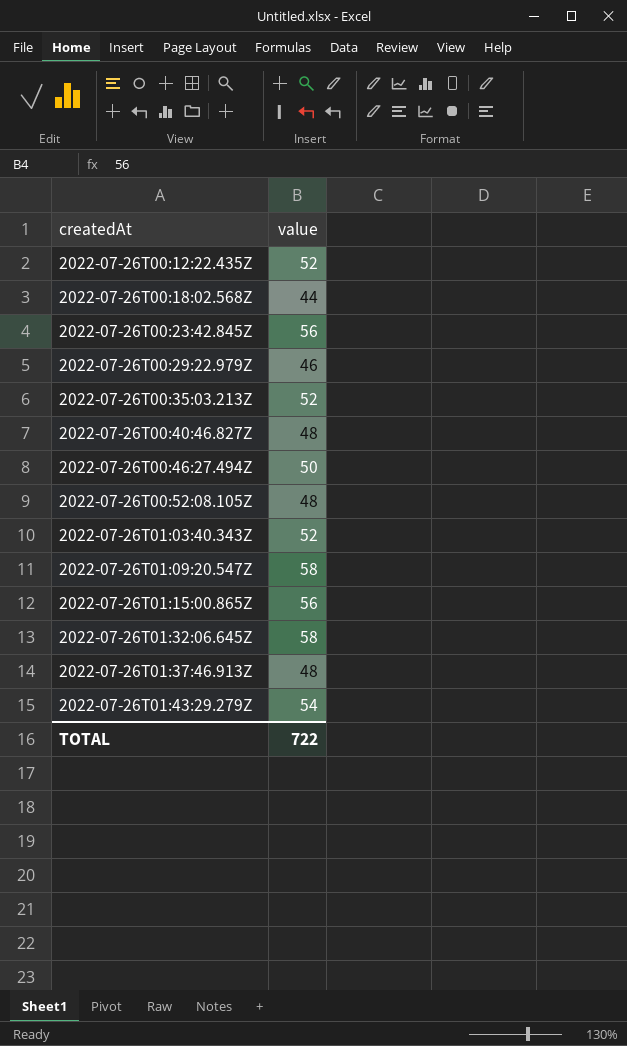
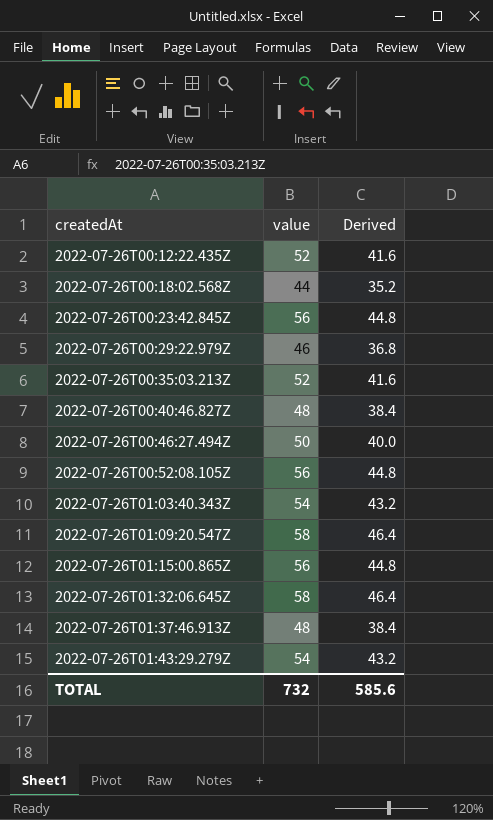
column Derived | formula: none -> [value] * 0.8
2022-07-26T00:52:08.105Z | value: 48 -> 56
2022-07-26T01:03:40.343Z | value: 52 -> 54
TOTAL | value: 722 -> 732

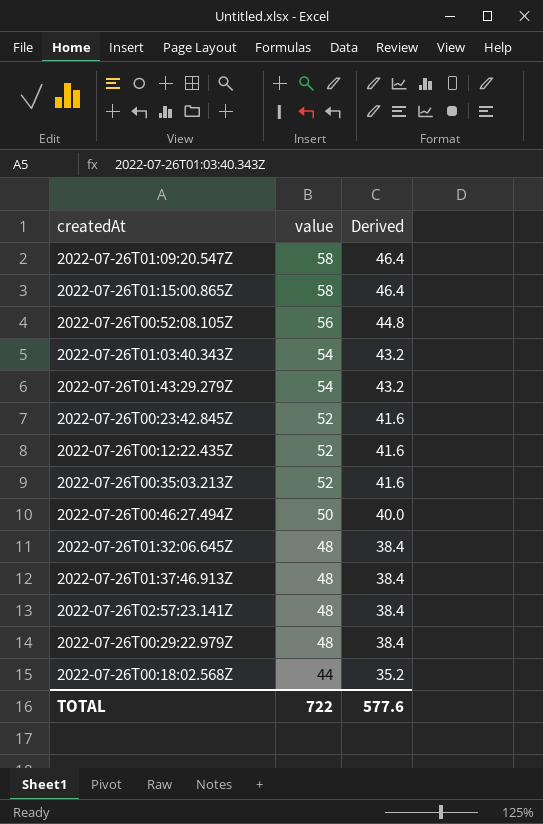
row order: createdAt ascending -> value descending
row 2022-07-26T00:40:46.827Z: 48 | 38.4 -> none
2022-07-26T01:15:00.865Z | value: 56 -> 58
2022-07-26T01:15:00.865Z | Derived: 44.8 -> 46.4
2022-07-26T00:23:42.845Z | value: 56 -> 52
2022-07-26T00:23:42.845Z | Derived: 44.8 -> 41.6
2022-07-26T01:32:06.645Z | value: 58 -> 48
2022-07-26T01:32:06.645Z | Derived: 46.4 -> 38.4
row 2022-07-26T02:57:23.141Z: none -> 48 | 38.4
2022-07-26T00:29:22.979Z | value: 46 -> 48
2022-07-26T00:29:22.979Z | Derived: 36.8 -> 38.4
TOTAL | value: 732 -> 722
TOTAL | Derived: 585.6 -> 577.6

